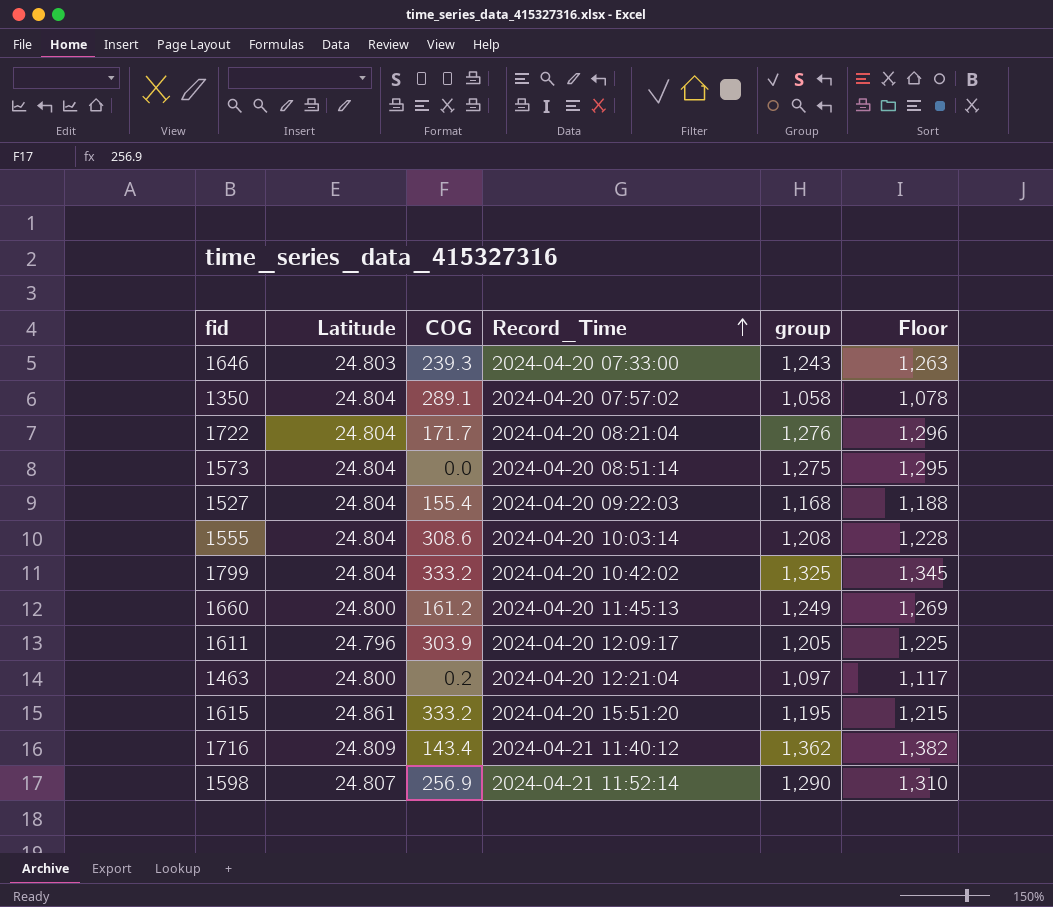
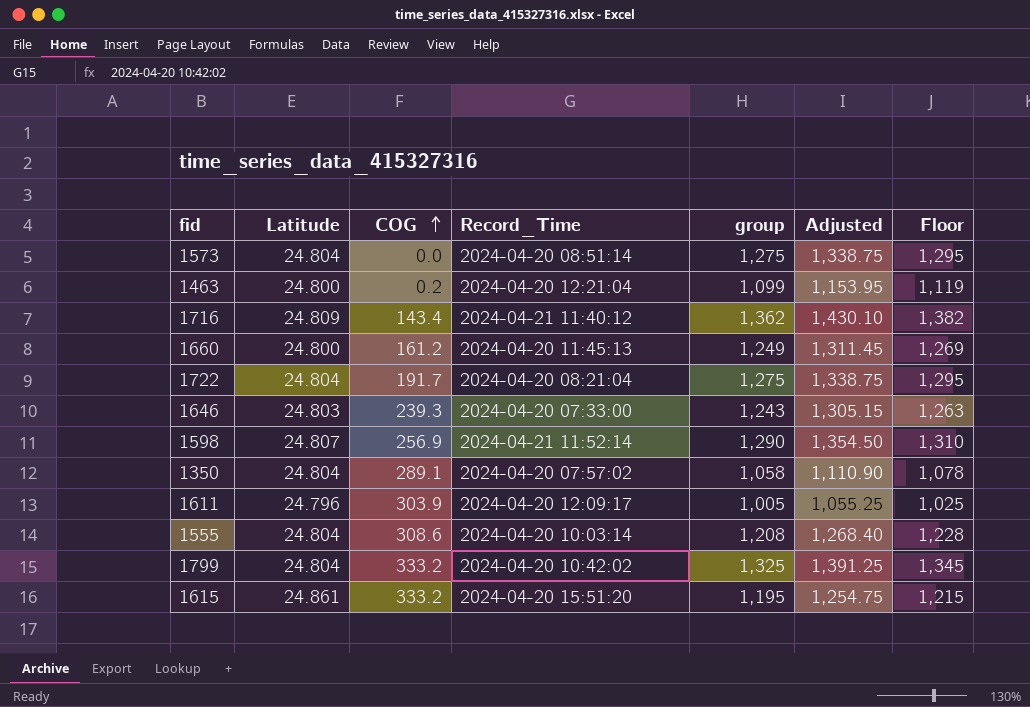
row order: Record_Time ascending -> COG ascending
column Adjusted | formula: none -> [group] * 1.05
row 1527: 24.804 | 155.4 | 2024-04-20 09:22:03 | 1,168 | 1,188 -> none
1463 | group: 1,097 -> 1,099
1463 | Floor: 1,117 -> 1,119
1722 | COG: 171.7 -> 191.7
1722 | group: 1,276 -> 1,275
1722 | Floor: 1,296 -> 1,295
1611 | group: 1,205 -> 1,005
1611 | Floor: 1,225 -> 1,025

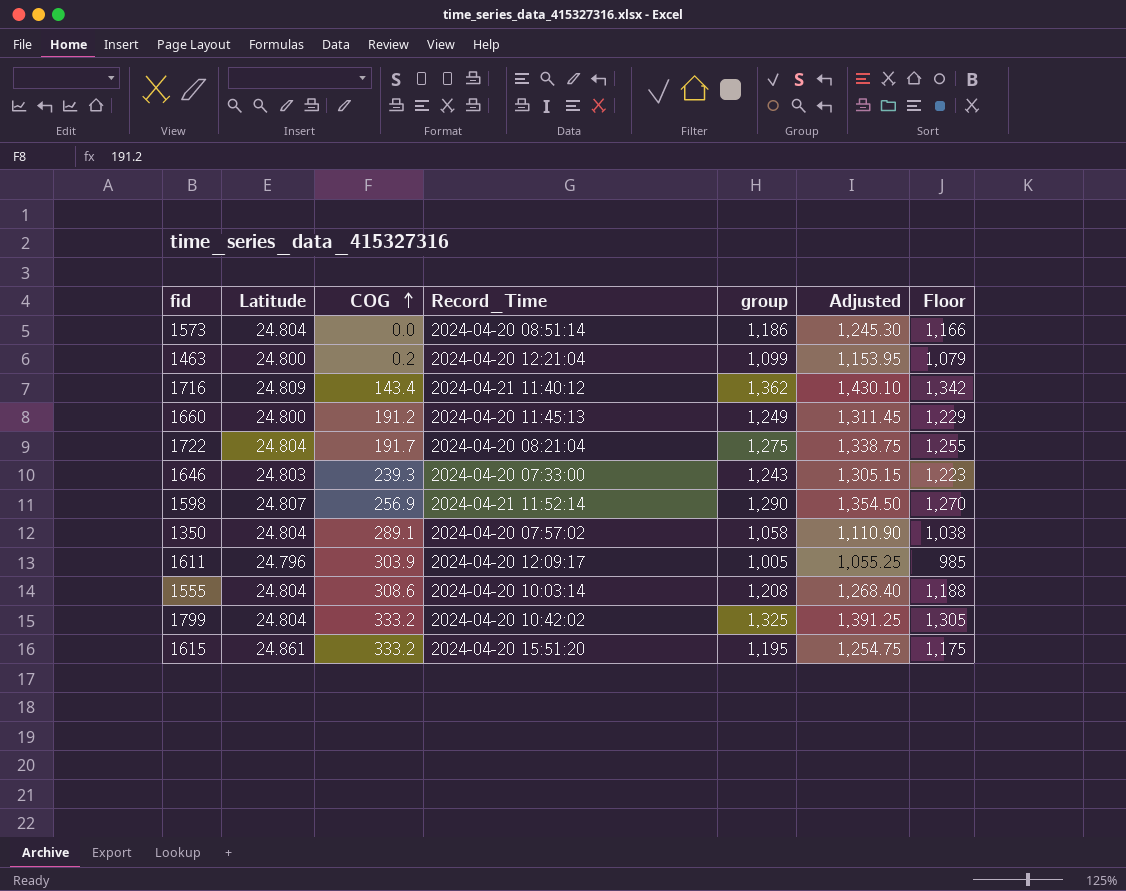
column Floor | formula: [group] + 20 -> [group] - 20
1573 | group: 1,275 -> 1,186
1573 | Adjusted: 1,338.75 -> 1,245.30
1660 | COG: 161.2 -> 191.2

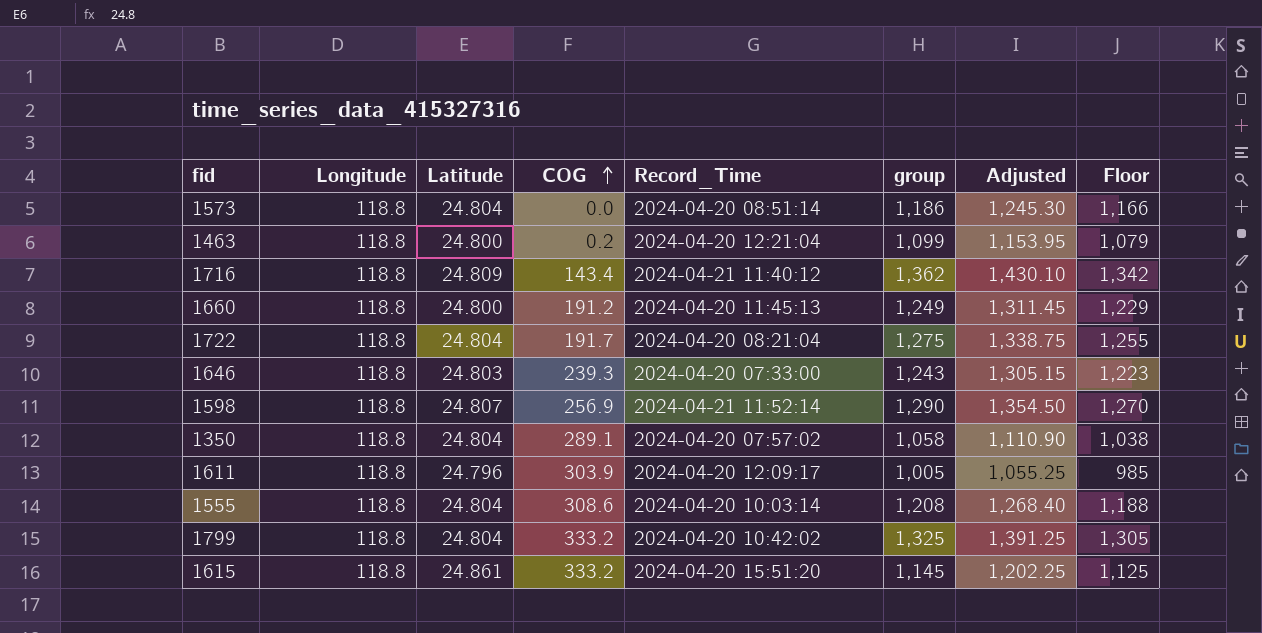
column Longitude | position: none -> 2
1615 | group: 1,195 -> 1,145
1615 | Adjusted: 1,254.75 -> 1,202.25
1615 | Floor: 1,175 -> 1,125

